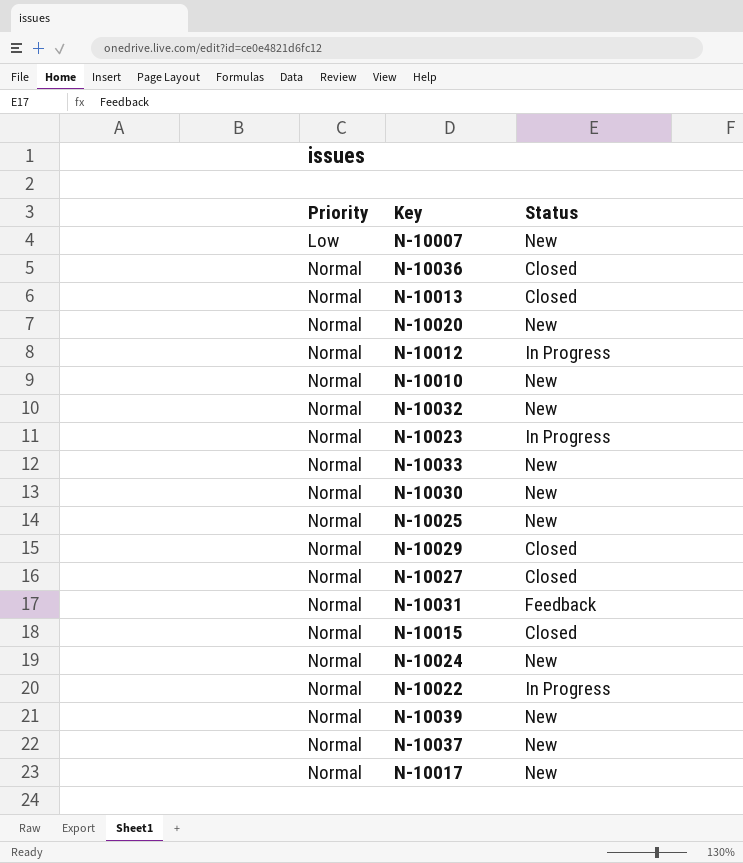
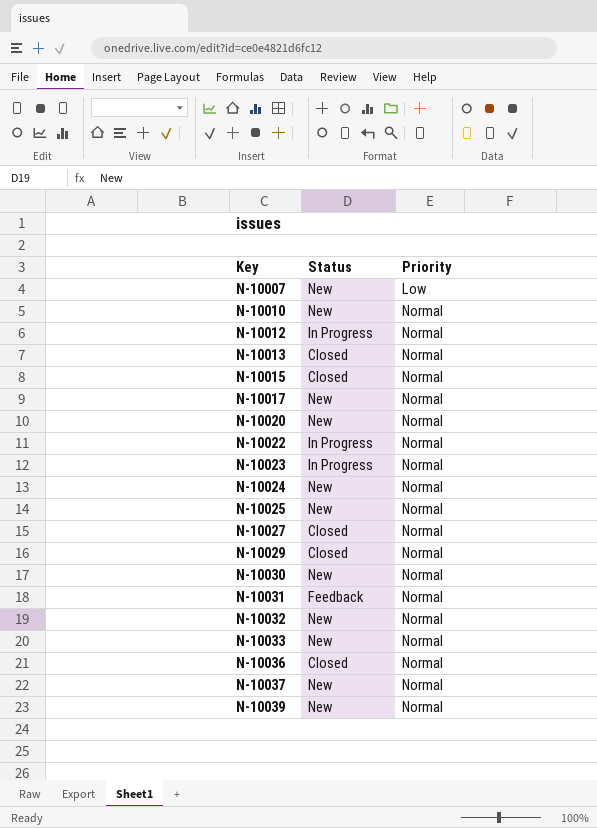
row order: Priority ascending -> Key ascending
column Priority | position: 1 -> 3

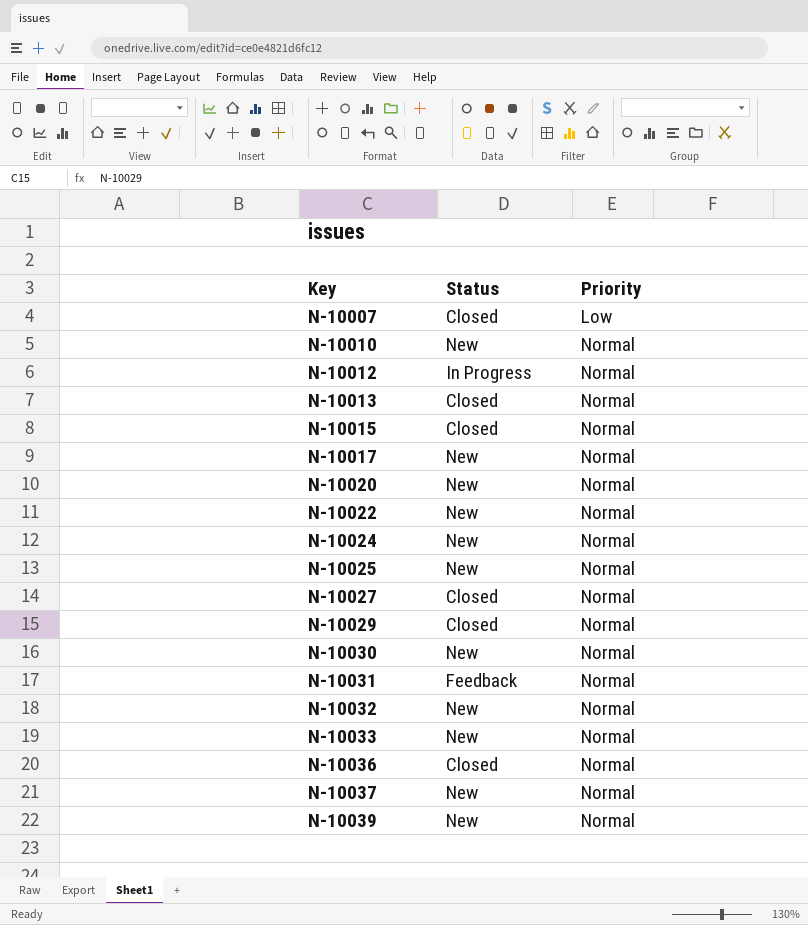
row N-10023: In Progress | Normal -> none
N-10007 | Status: New -> Closed
N-10022 | Status: In Progress -> New

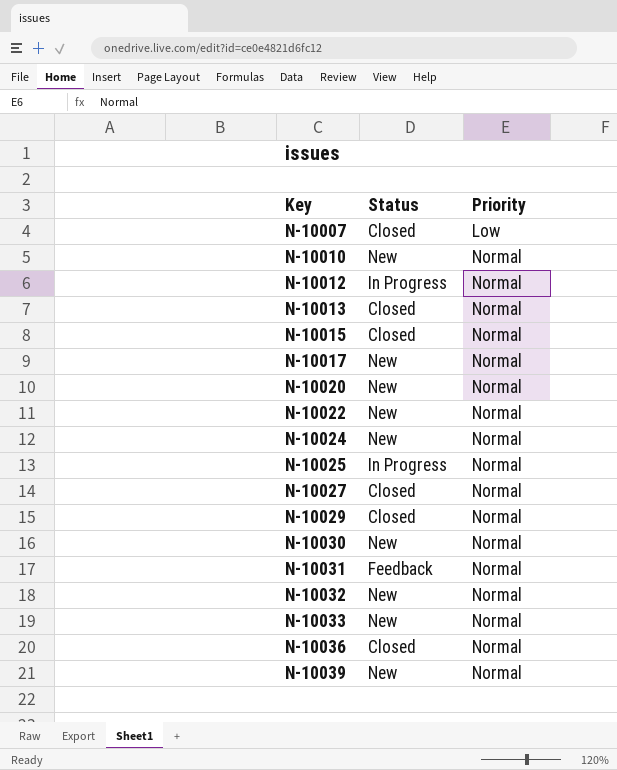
row N-10037: New | Normal -> none
N-10025 | Status: New -> In Progress

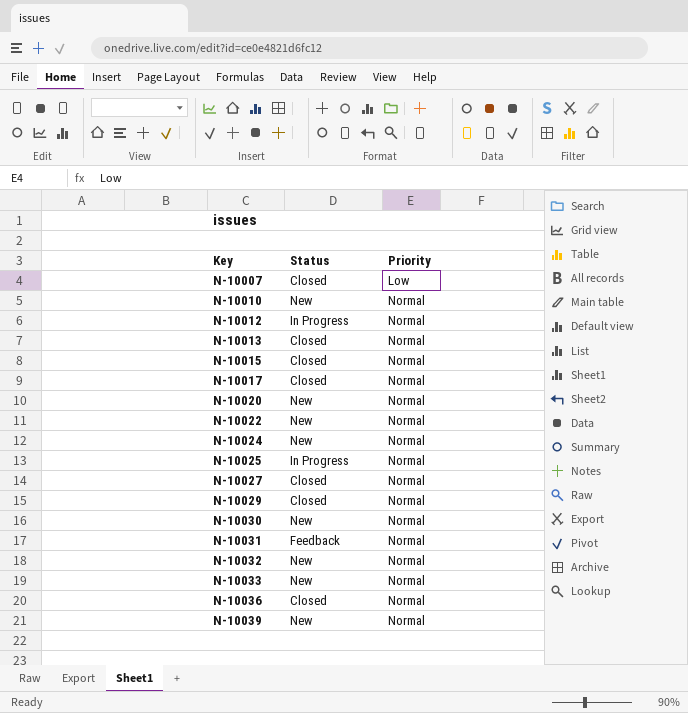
N-10017 | Status: New -> Closed

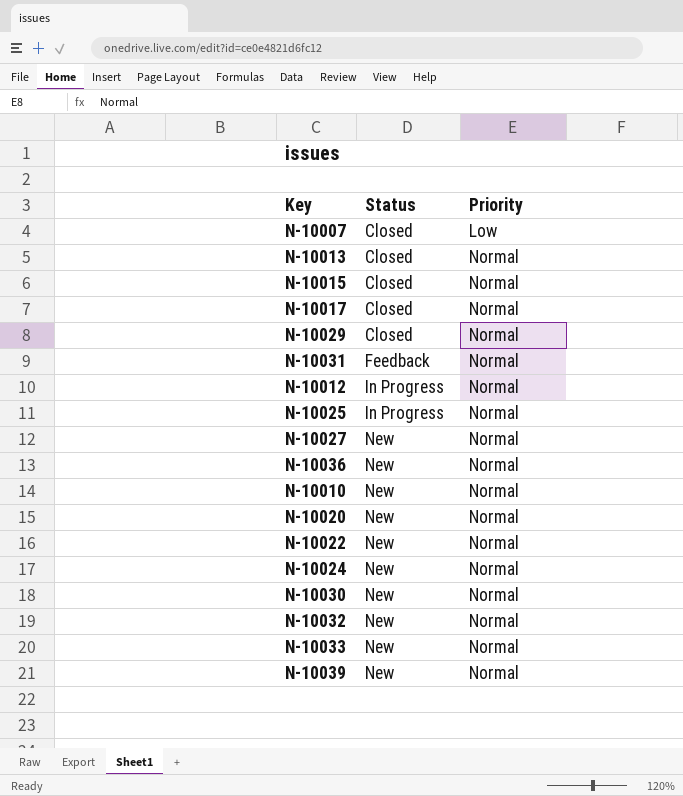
row order: Key ascending -> Status ascending
N-10027 | Status: Closed -> New
N-10036 | Status: Closed -> New

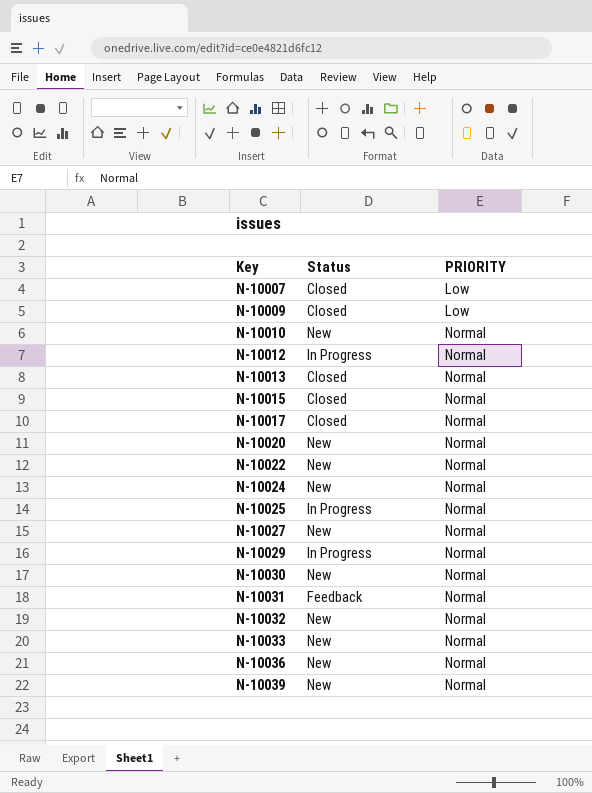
row order: Status ascending -> Key ascending
column name: Priority -> PRIORITY
row N-10009: none -> Closed | Low
N-10029 | Status: Closed -> In Progress

